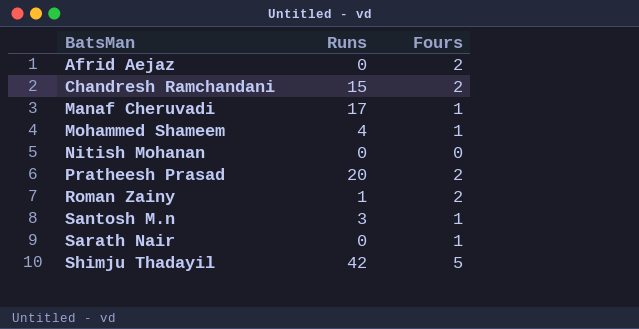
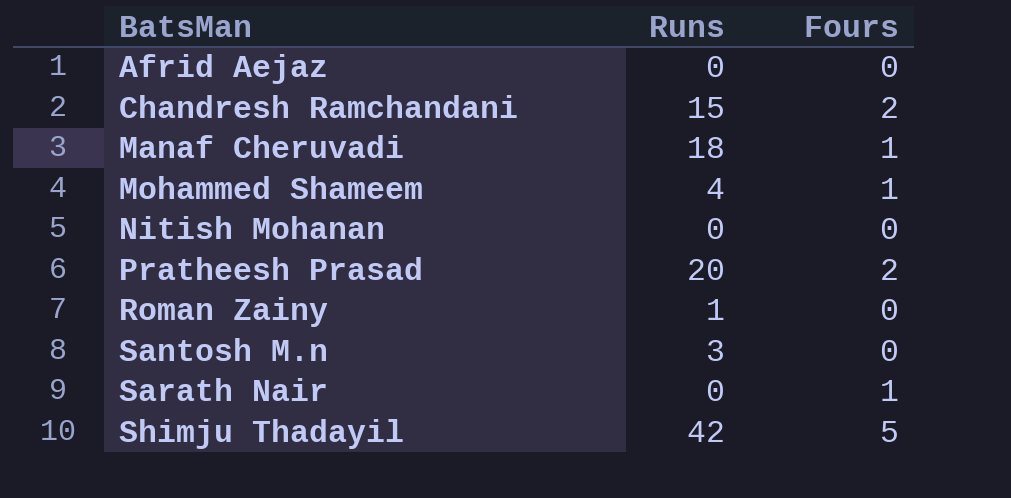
Afrid Aejaz | Fours: 2 -> 0
Manaf Cheruvadi | Runs: 17 -> 18
Roman Zainy | Fours: 2 -> 0
Santosh M.n | Fours: 1 -> 0

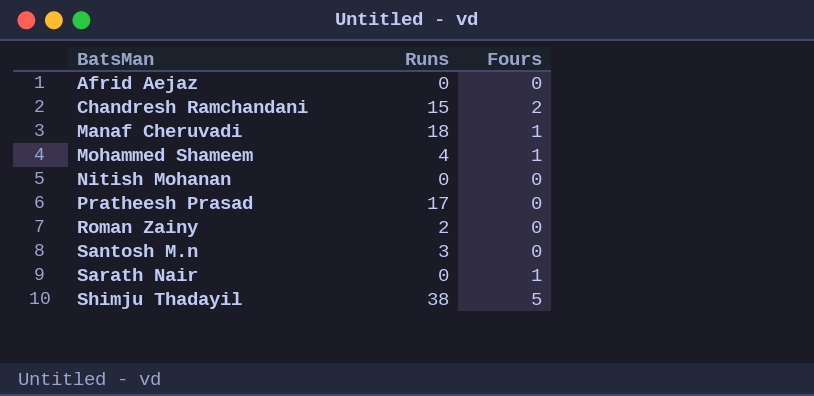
Pratheesh Prasad | Runs: 20 -> 17
Pratheesh Prasad | Fours: 2 -> 0
Roman Zainy | Runs: 1 -> 2
Shimju Thadayil | Runs: 42 -> 38

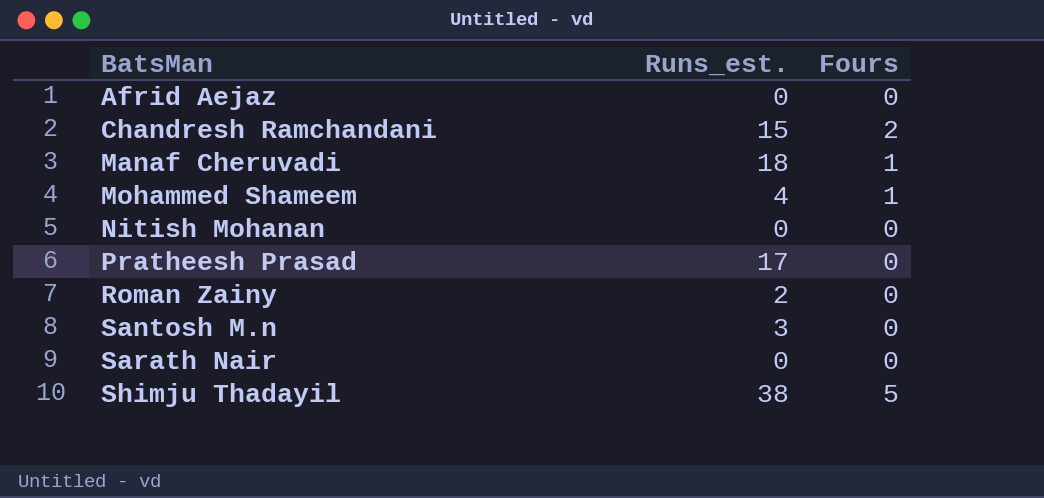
column name: Runs -> Runs_est.
Sarath Nair | Fours: 1 -> 0

